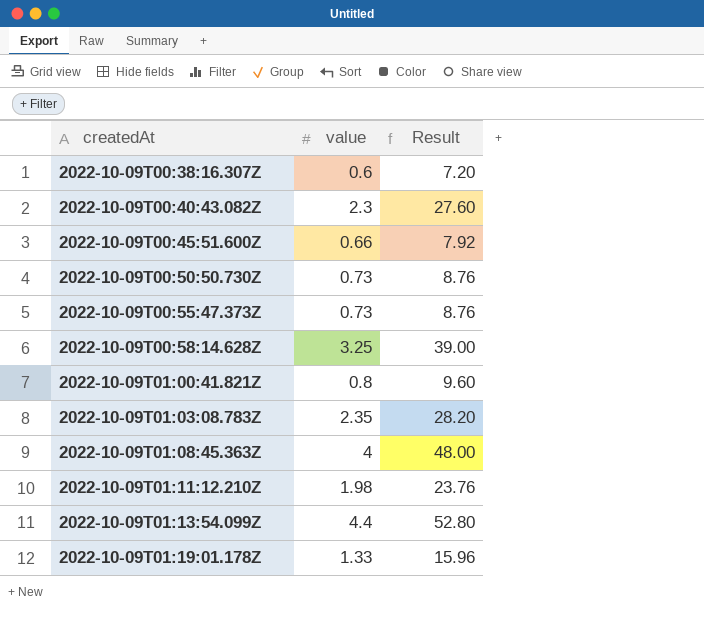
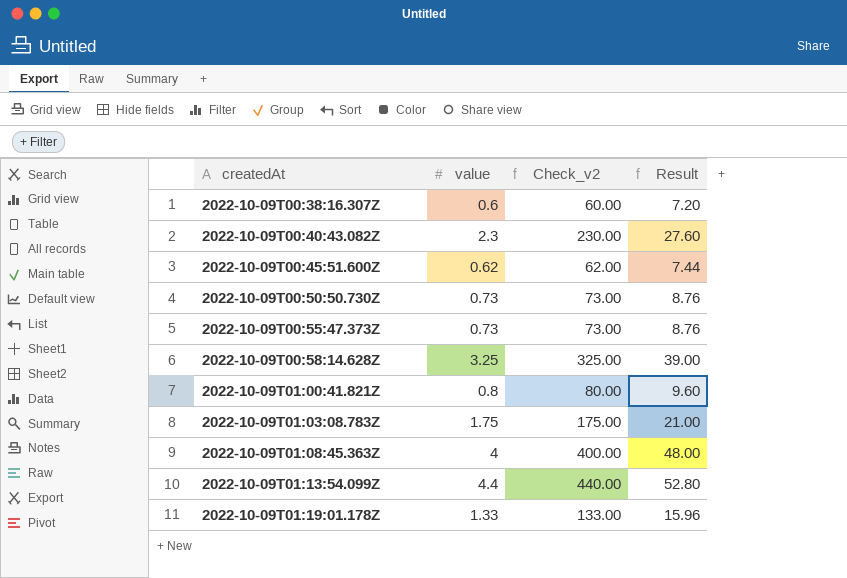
column Check_v2 | formula: none -> [value] * 100
row 2022-10-09T01:11:12.210Z: 1.98 | 23.76 -> none
2022-10-09T00:45:51.600Z | value: 0.66 -> 0.62
2022-10-09T00:45:51.600Z | Result: 7.92 -> 7.44
2022-10-09T01:03:08.783Z | value: 2.35 -> 1.75
2022-10-09T01:03:08.783Z | Result: 28.20 -> 21.00

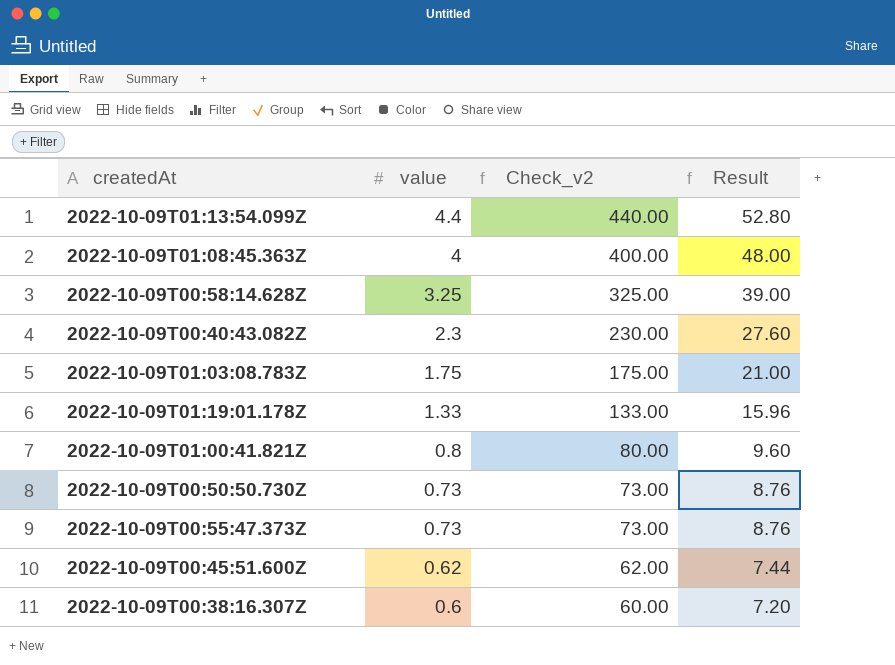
row order: createdAt ascending -> value descending

